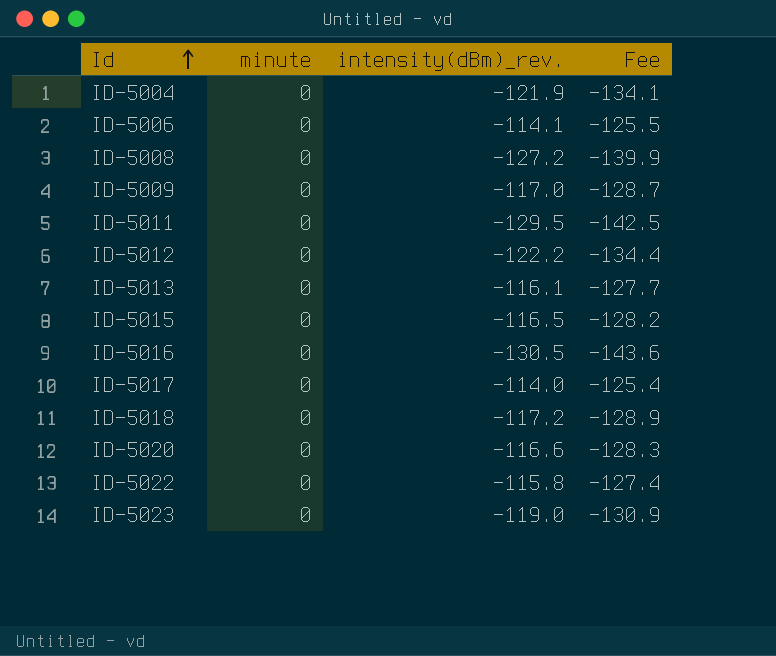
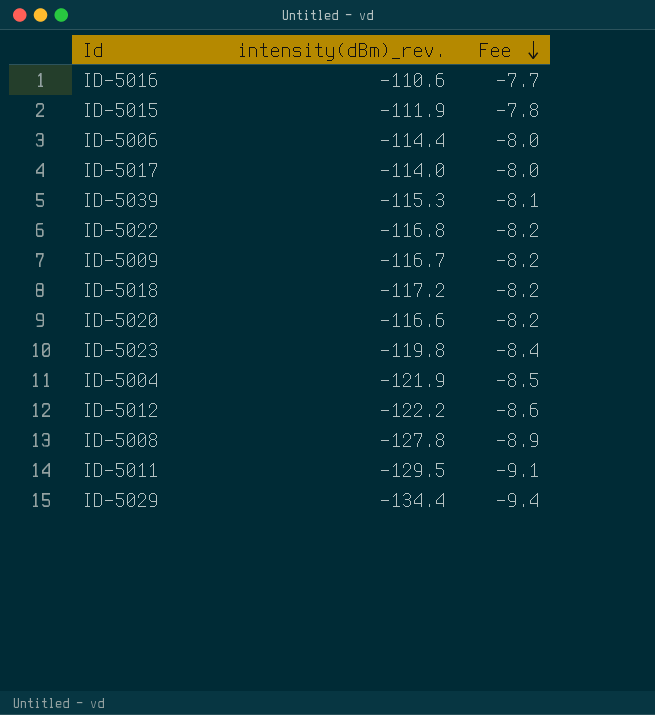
row order: Id ascending -> Fee descending
column minute | position: 2 -> none
column Fee | formula: [intensity(dBm)_rev.] * 1.1 -> [intensity(dBm)_rev.] * 0.07
row ID-5013: 0 | -116.1 | -127.7 -> none
ID-5016 | intensity(dBm)_rev.: -130.5 -> -110.6
ID-5015 | intensity(dBm)_rev.: -116.5 -> -111.9
ID-5006 | intensity(dBm)_rev.: -114.1 -> -114.4
row ID-5039: none -> -115.3 | -8.1
ID-5022 | intensity(dBm)_rev.: -115.8 -> -116.8
ID-5009 | intensity(dBm)_rev.: -117.0 -> -116.7
ID-5023 | intensity(dBm)_rev.: -119.0 -> -119.8
ID-5008 | intensity(dBm)_rev.: -127.2 -> -127.8
row ID-5029: none -> -134.4 | -9.4

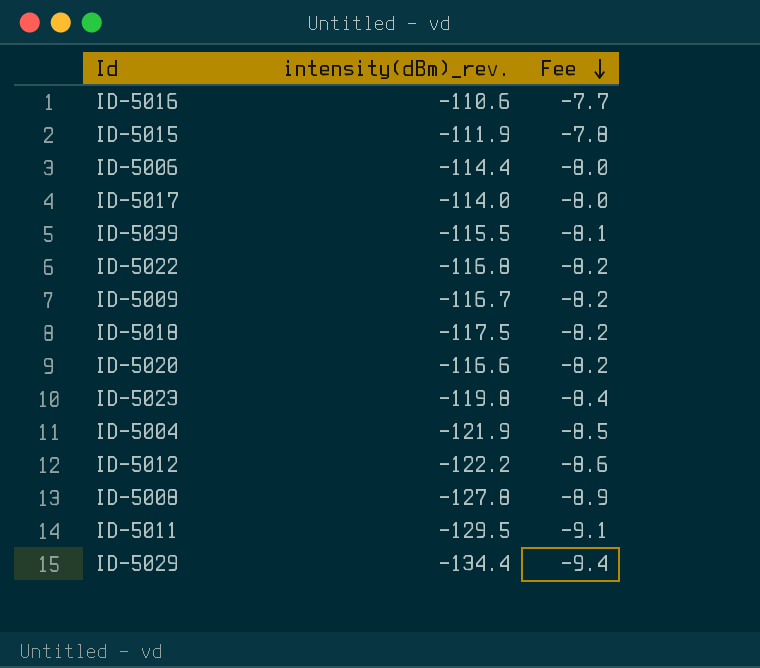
ID-5039 | intensity(dBm)_rev.: -115.3 -> -115.5
ID-5018 | intensity(dBm)_rev.: -117.2 -> -117.5

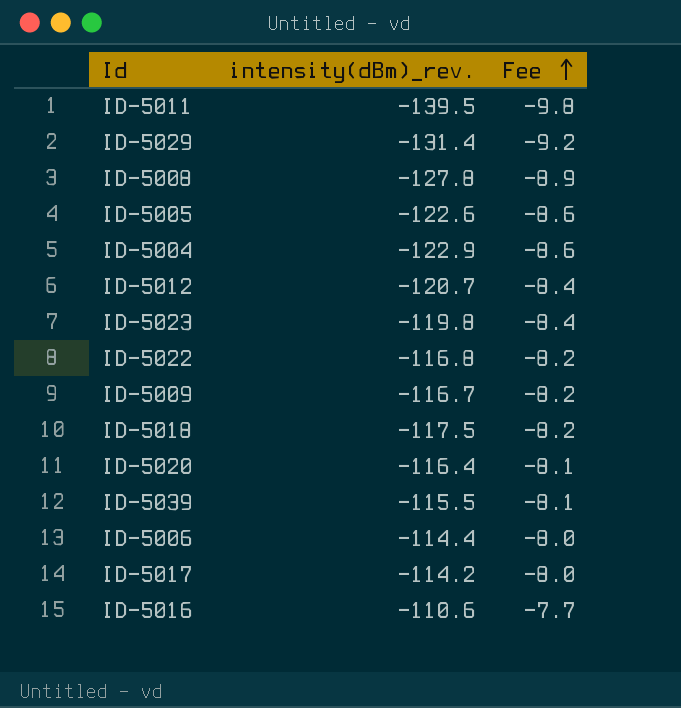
row order: Fee descending -> Fee ascending
row ID-5015: -111.9 | -7.8 -> none
ID-5011 | intensity(dBm)_rev.: -129.5 -> -139.5
ID-5011 | Fee: -9.1 -> -9.8
ID-5029 | intensity(dBm)_rev.: -134.4 -> -131.4
ID-5029 | Fee: -9.4 -> -9.2
row ID-5005: none -> -122.6 | -8.6
ID-5004 | intensity(dBm)_rev.: -121.9 -> -122.9
ID-5004 | Fee: -8.5 -> -8.6
ID-5012 | intensity(dBm)_rev.: -122.2 -> -120.7
ID-5012 | Fee: -8.6 -> -8.4
ID-5020 | intensity(dBm)_rev.: -116.6 -> -116.4
ID-5020 | Fee: -8.2 -> -8.1
ID-5017 | intensity(dBm)_rev.: -114.0 -> -114.2

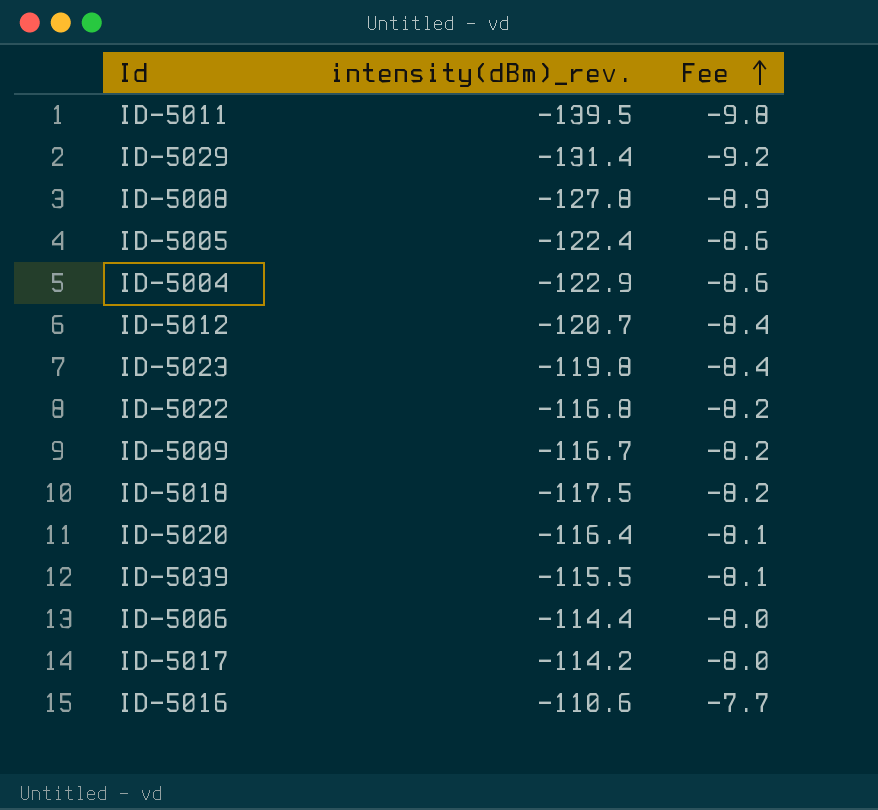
ID-5005 | intensity(dBm)_rev.: -122.6 -> -122.4

